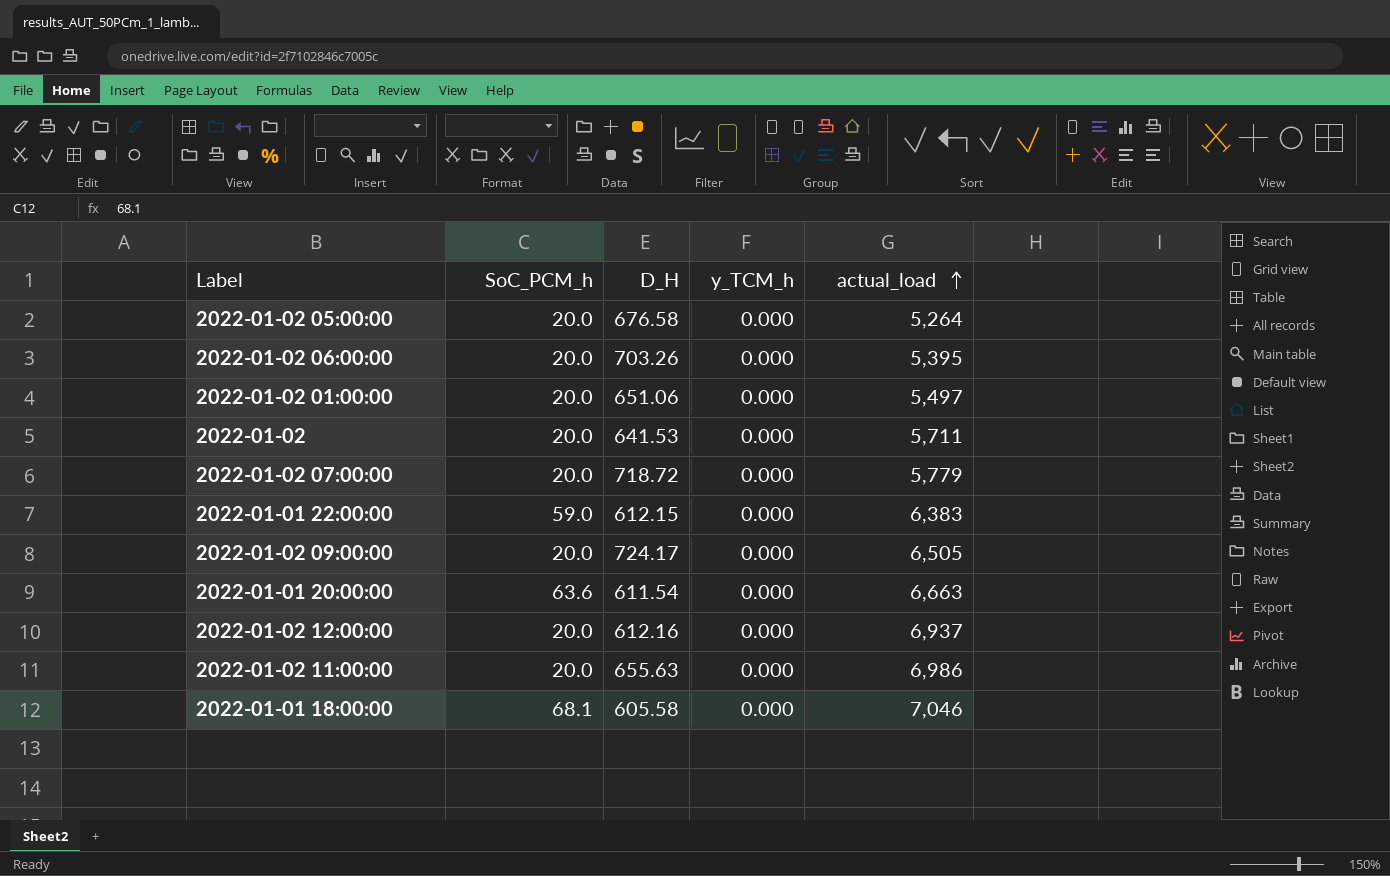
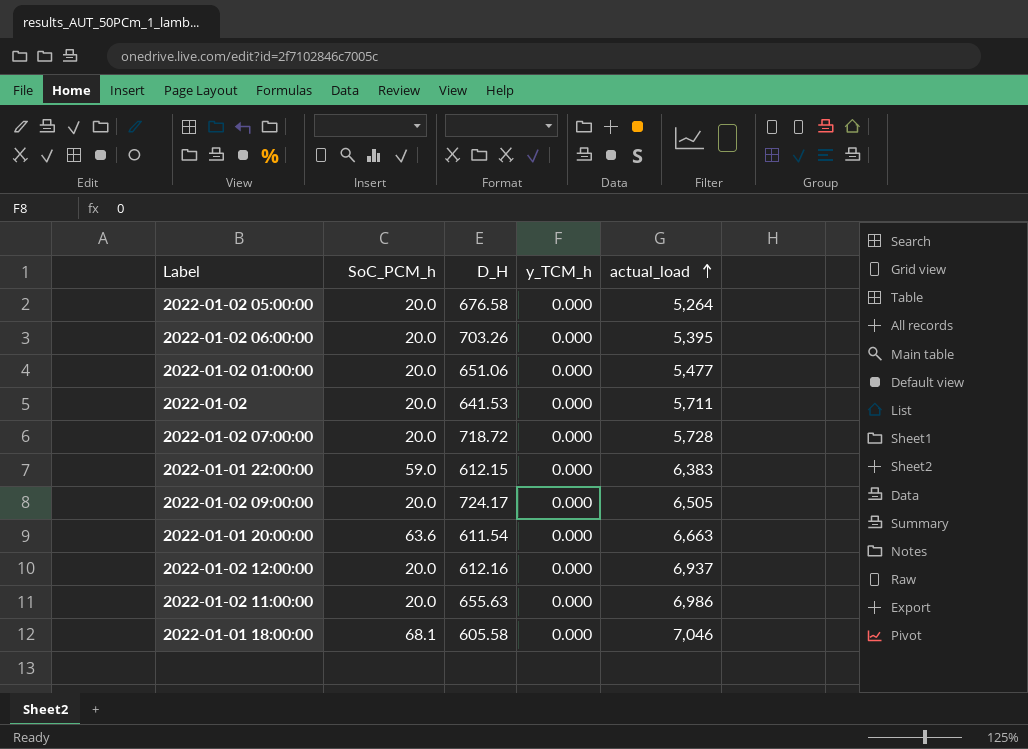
2022-01-02 01:00:00 | actual_load: 5,497 -> 5,477
2022-01-02 07:00:00 | actual_load: 5,779 -> 5,728

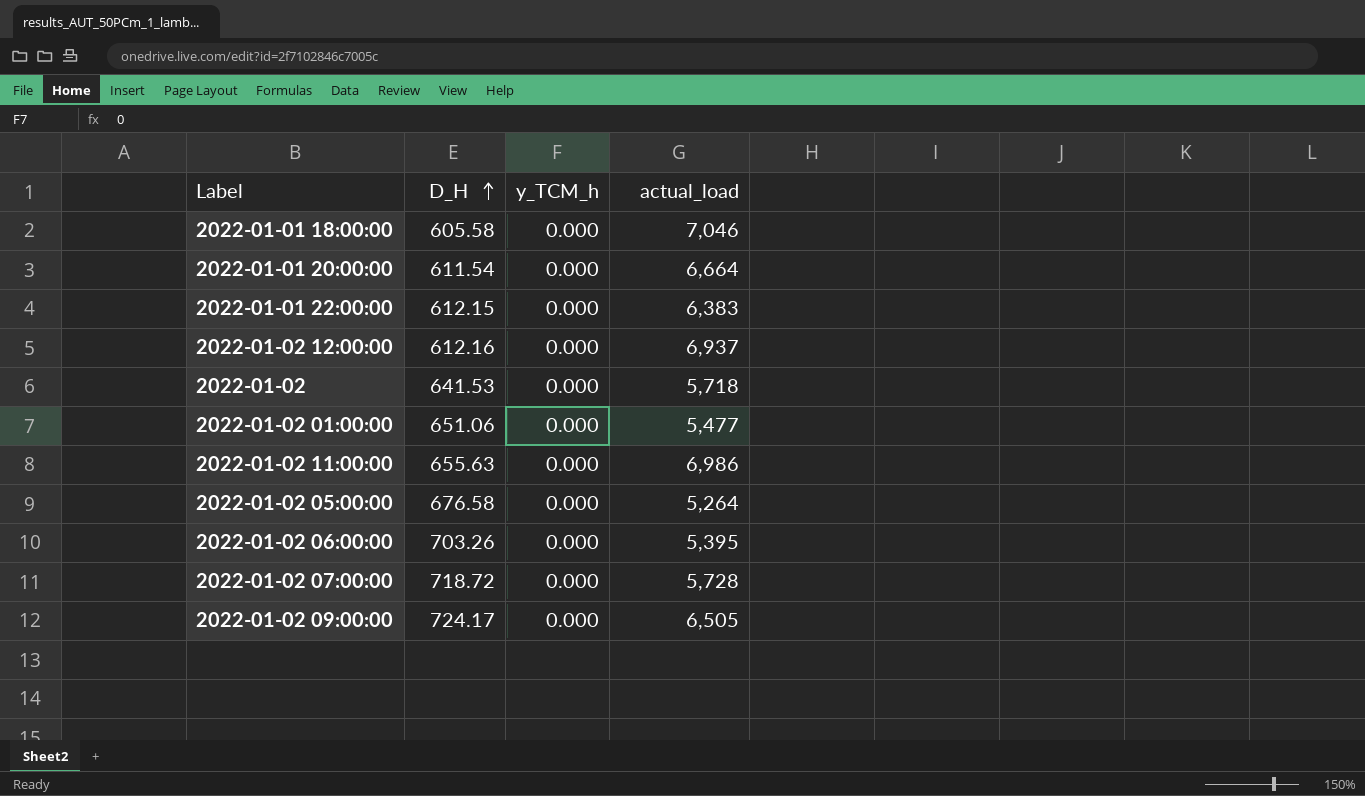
row order: actual_load ascending -> D_H ascending
column SoC_PCM_h | position: 2 -> none
2022-01-01 20:00:00 | actual_load: 6,663 -> 6,664
2022-01-02 | actual_load: 5,711 -> 5,718

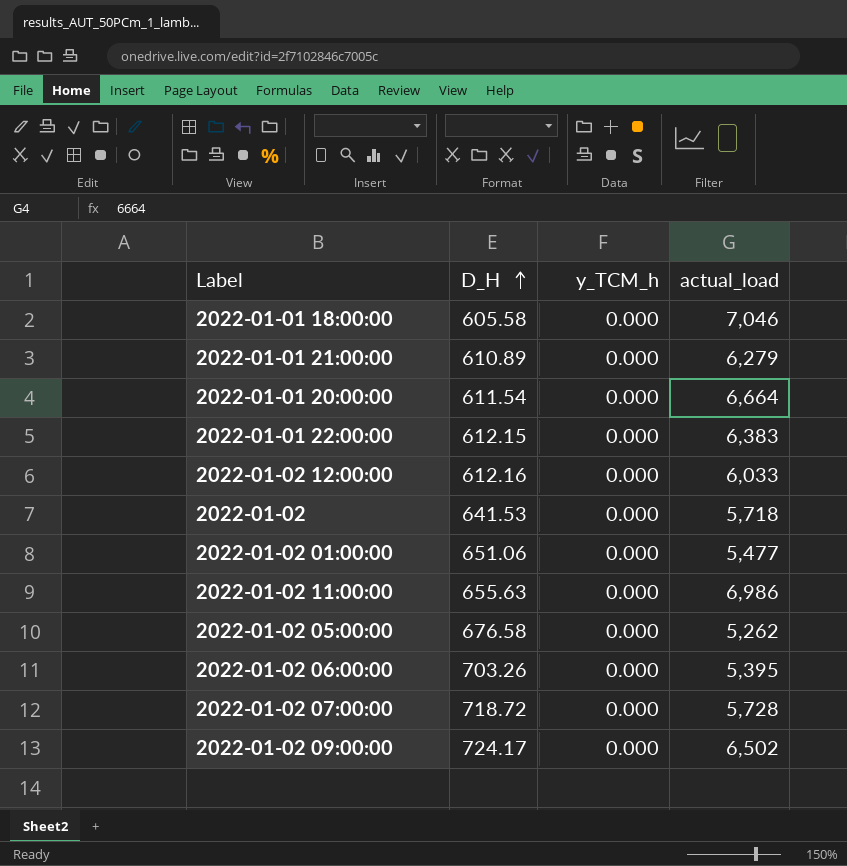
row 2022-01-01 21:00:00: none -> 610.89 | 0.000 | 6,279
2022-01-02 12:00:00 | actual_load: 6,937 -> 6,033
2022-01-02 05:00:00 | actual_load: 5,264 -> 5,262
2022-01-02 09:00:00 | actual_load: 6,505 -> 6,502

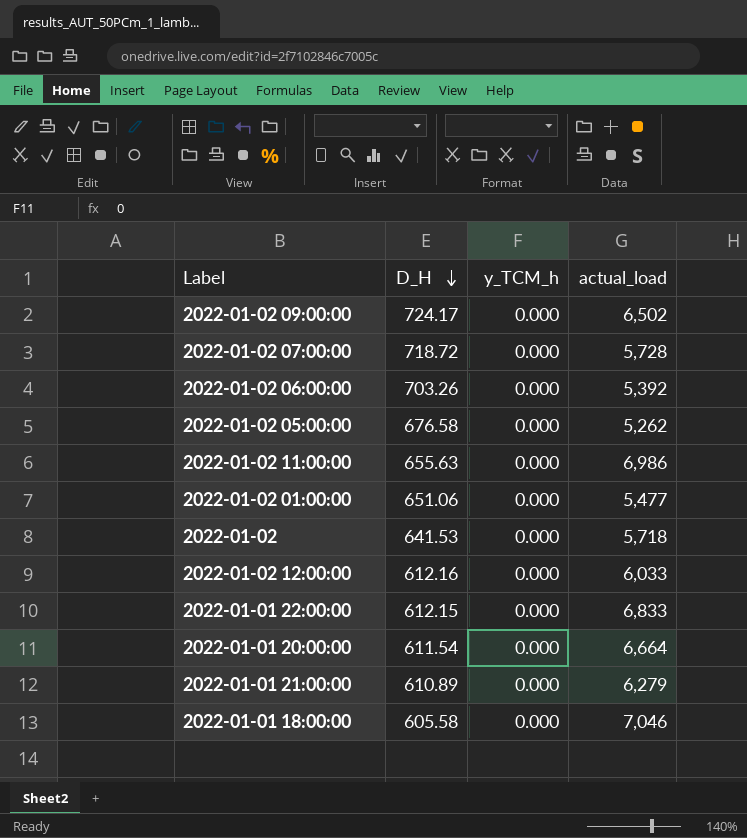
row order: D_H ascending -> D_H descending
2022-01-02 06:00:00 | actual_load: 5,395 -> 5,392
2022-01-01 22:00:00 | actual_load: 6,383 -> 6,833

